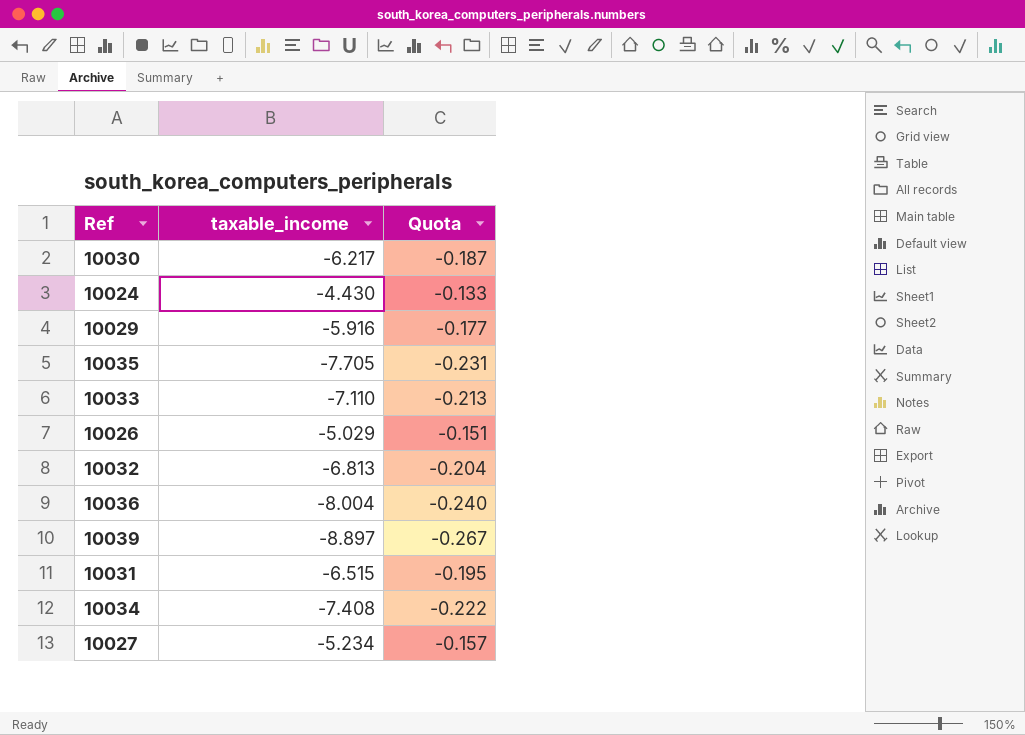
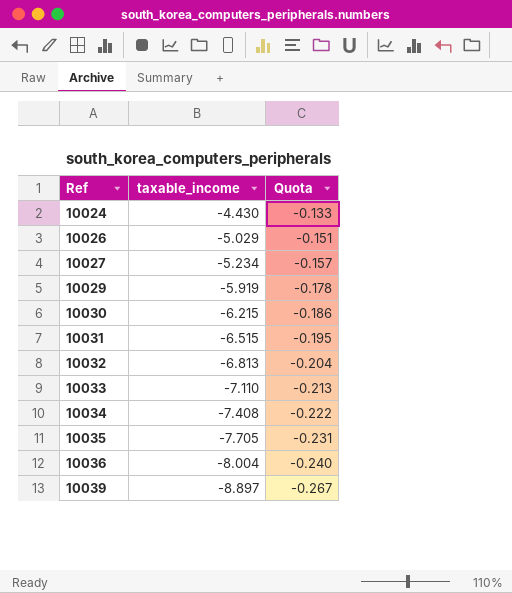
row order: none -> Ref ascending
10029 | taxable_income: -5.916 -> -5.919
10029 | Quota: -0.177 -> -0.178
10030 | taxable_income: -6.217 -> -6.215
10030 | Quota: -0.187 -> -0.186

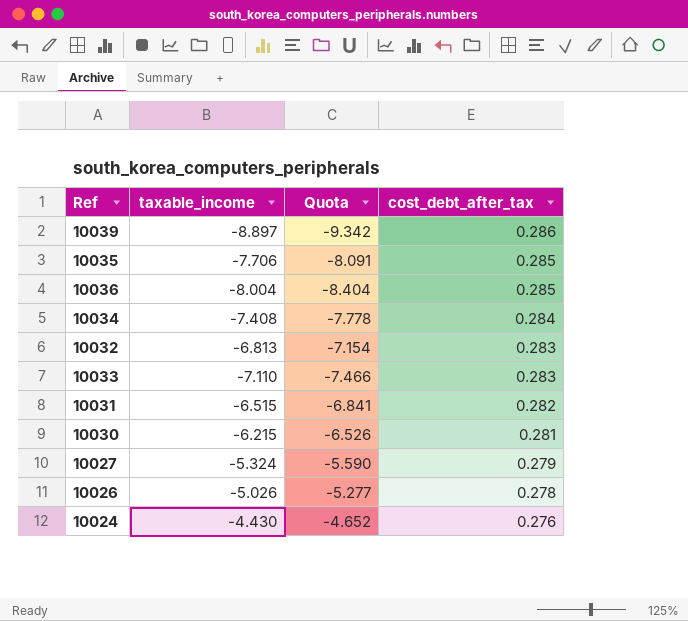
row order: Ref ascending -> cost_debt_after_tax descending
column Quota | formula: [taxable_income] * 0.03 -> [taxable_income] * 1.05
column cost_debt_after_tax | position: none -> 4
row 10029: -5.919 | -0.178 -> none
10035 | taxable_income: -7.705 -> -7.706
10027 | taxable_income: -5.234 -> -5.324
10026 | taxable_income: -5.029 -> -5.026

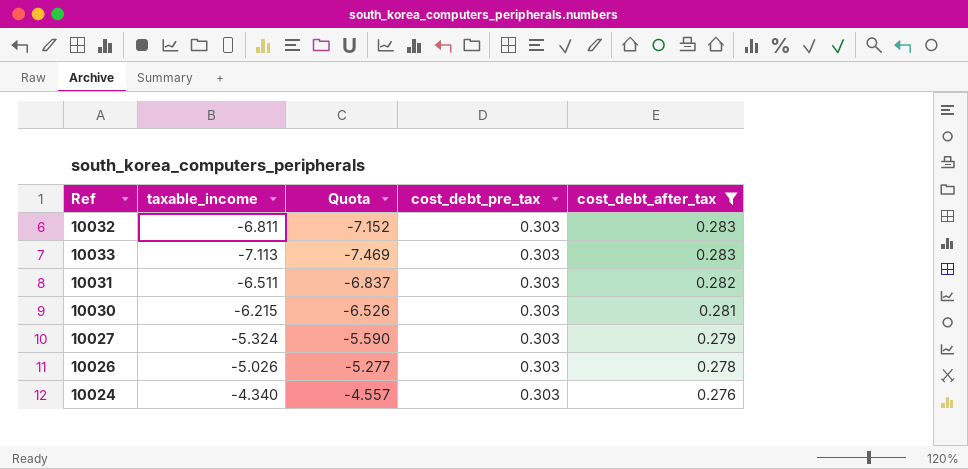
filter: none -> cost_debt_after_tax <= 0.283
column cost_debt_pre_tax | position: none -> 4
10032 | taxable_income: -6.813 -> -6.811
10032 | Quota: -7.154 -> -7.152
10033 | taxable_income: -7.110 -> -7.113
10033 | Quota: -7.466 -> -7.469
10031 | taxable_income: -6.515 -> -6.511
10031 | Quota: -6.841 -> -6.837
10024 | taxable_income: -4.430 -> -4.340
10024 | Quota: -4.652 -> -4.557

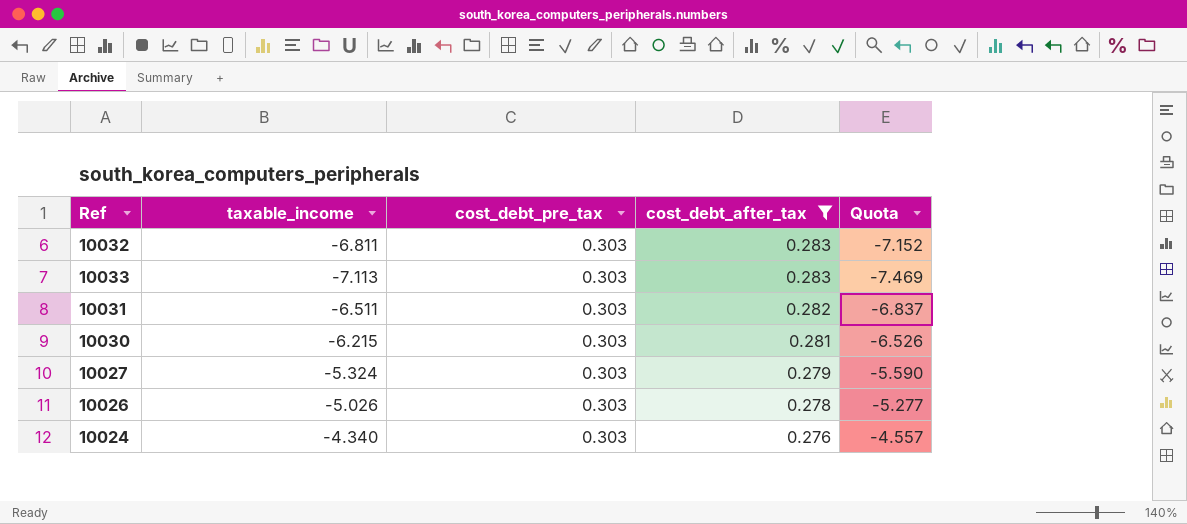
column Quota | position: 3 -> 5

